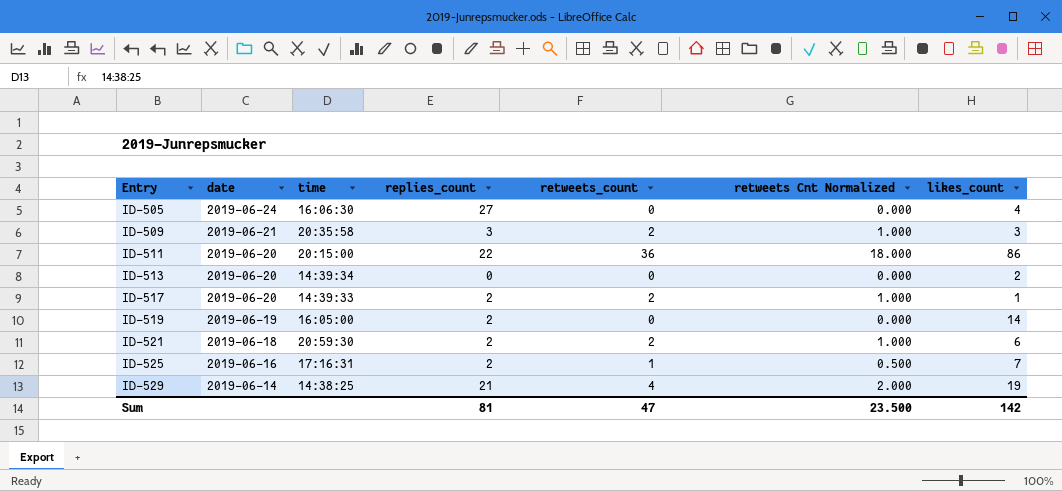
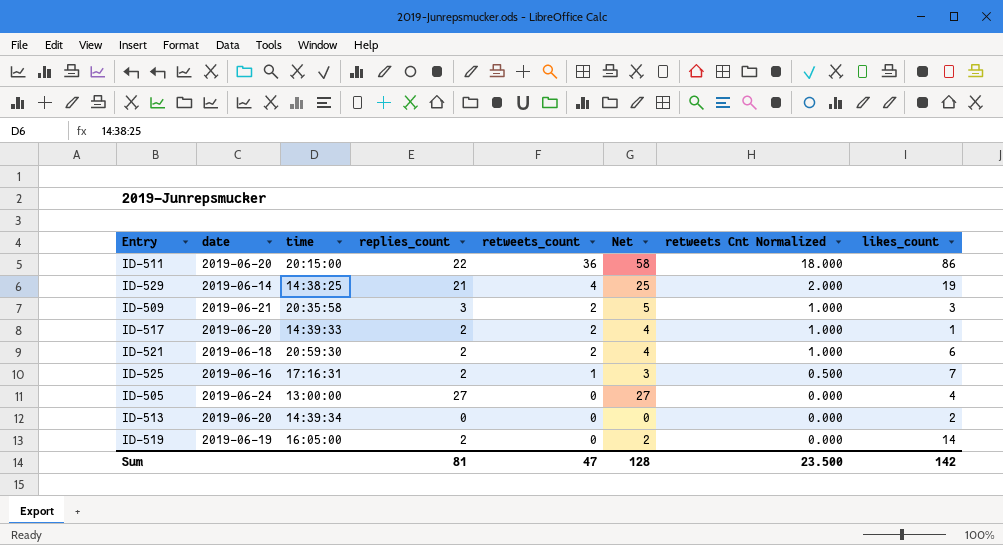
row order: Entry ascending -> retweets_count descending
column Net | formula: none -> [replies_count] + [retweets_count]
ID-505 | time: 16:06:30 -> 13:00:00

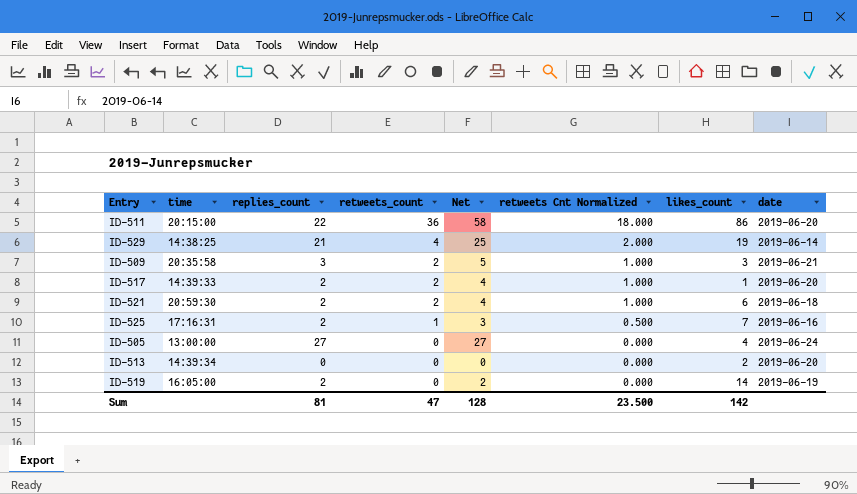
column date | position: 2 -> 8

